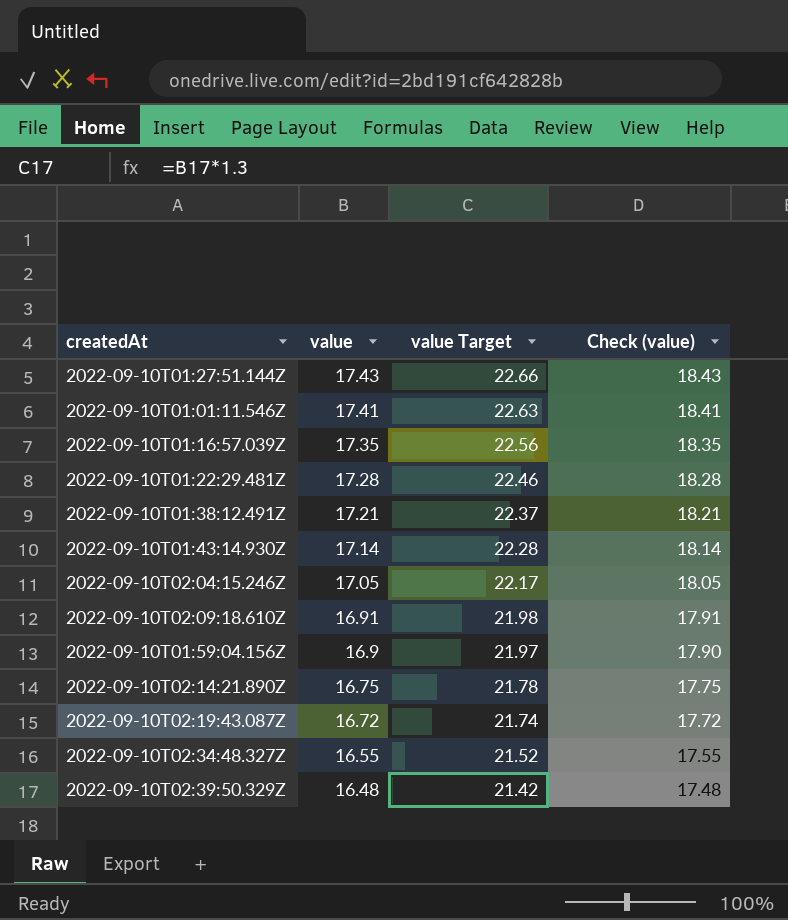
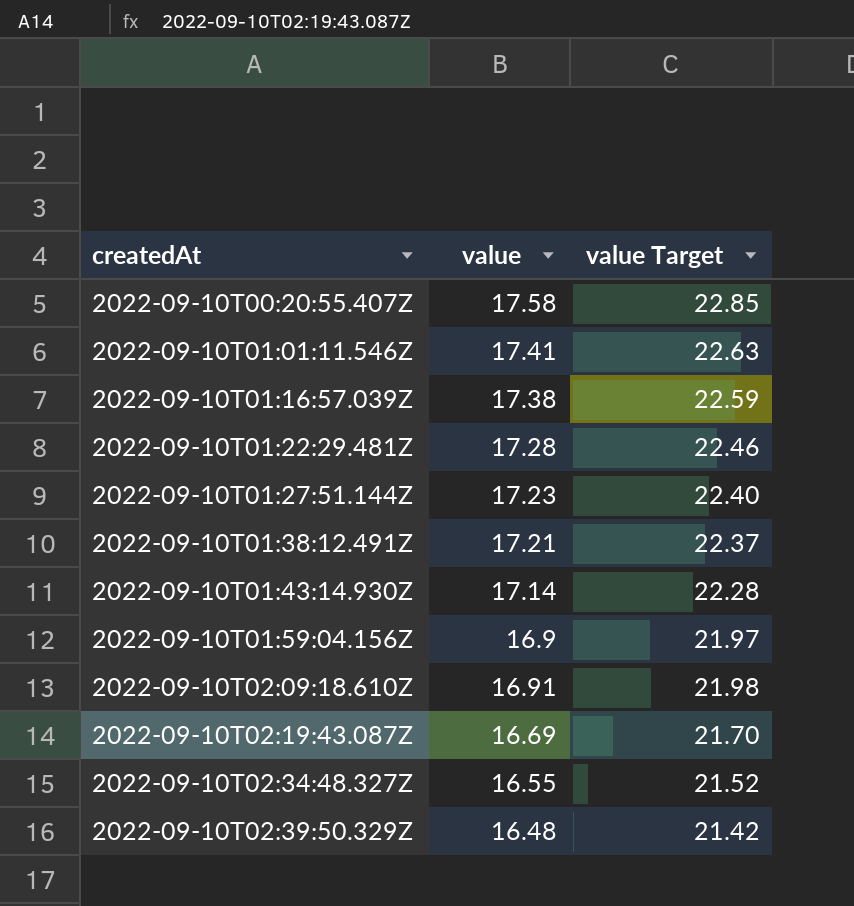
row order: value descending -> createdAt ascending
column Check (value) | formula: [value] + 1 -> none
row 2022-09-10T02:04:15.246Z: 17.05 | 22.17 | 18.05 -> none
row 2022-09-10T02:14:21.890Z: 16.75 | 21.78 | 17.75 -> none
row 2022-09-10T00:20:55.407Z: none -> 17.58 | 22.85
2022-09-10T01:16:57.039Z | value: 17.35 -> 17.38
2022-09-10T01:16:57.039Z | value Target: 22.56 -> 22.59
2022-09-10T01:27:51.144Z | value: 17.43 -> 17.23
2022-09-10T01:27:51.144Z | value Target: 22.66 -> 22.40
2022-09-10T02:19:43.087Z | value: 16.72 -> 16.69
2022-09-10T02:19:43.087Z | value Target: 21.74 -> 21.70

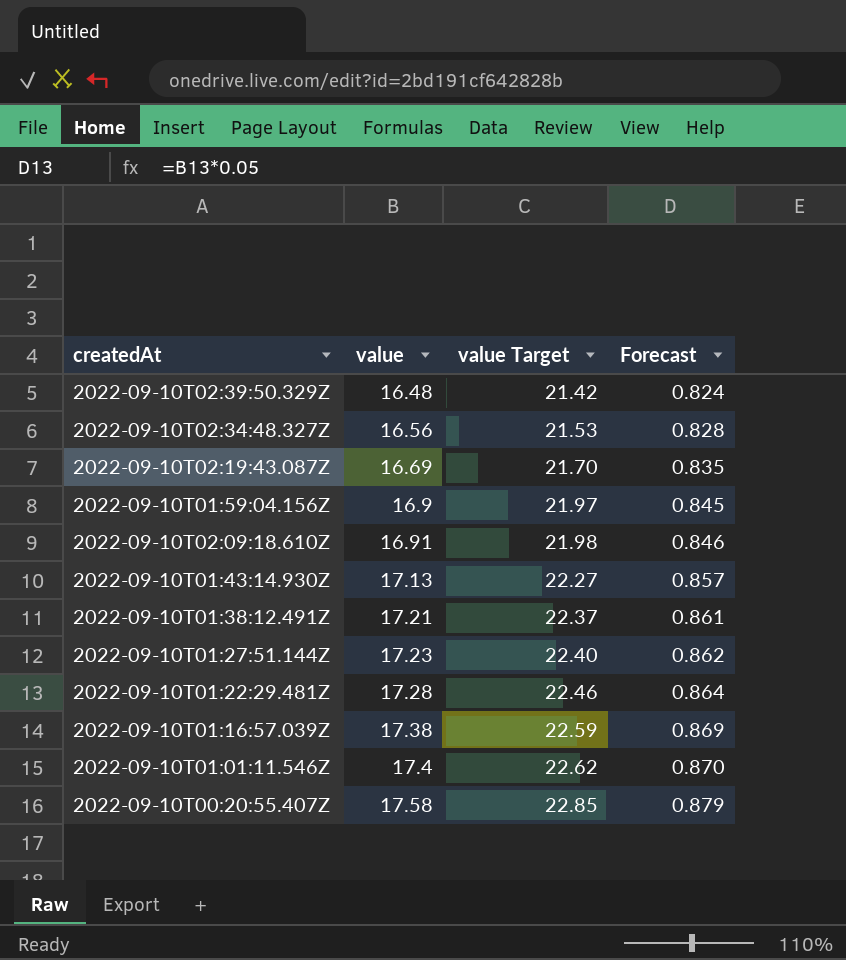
row order: createdAt ascending -> value ascending
column Forecast | formula: none -> [value] * 0.05
2022-09-10T02:34:48.327Z | value: 16.55 -> 16.56
2022-09-10T02:34:48.327Z | value Target: 21.52 -> 21.53
2022-09-10T01:43:14.930Z | value: 17.14 -> 17.13
2022-09-10T01:43:14.930Z | value Target: 22.28 -> 22.27
2022-09-10T01:01:11.546Z | value: 17.41 -> 17.4
2022-09-10T01:01:11.546Z | value Target: 22.63 -> 22.62

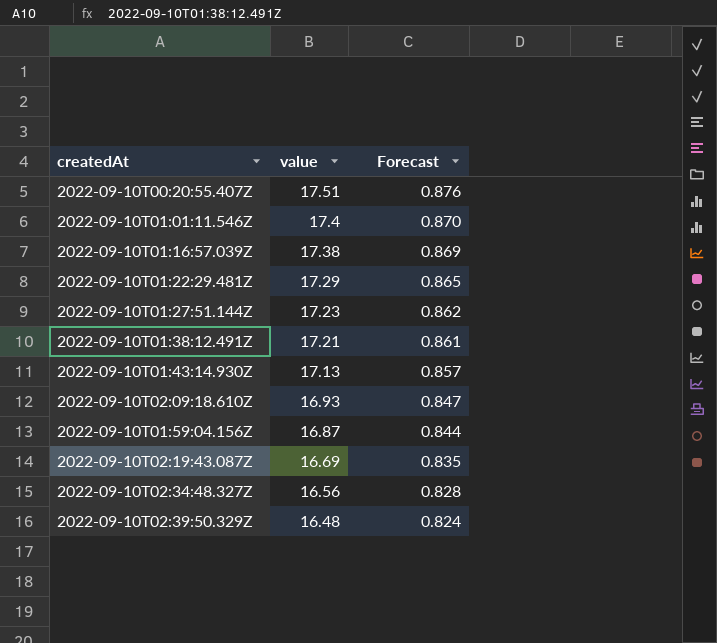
row order: value ascending -> value descending
column value Target | formula: [value] * 1.3 -> none
2022-09-10T00:20:55.407Z | value: 17.58 -> 17.51
2022-09-10T00:20:55.407Z | Forecast: 0.879 -> 0.876
2022-09-10T01:22:29.481Z | value: 17.28 -> 17.29
2022-09-10T01:22:29.481Z | Forecast: 0.864 -> 0.865
2022-09-10T02:09:18.610Z | value: 16.91 -> 16.93
2022-09-10T02:09:18.610Z | Forecast: 0.846 -> 0.847
2022-09-10T01:59:04.156Z | value: 16.9 -> 16.87
2022-09-10T01:59:04.156Z | Forecast: 0.845 -> 0.844

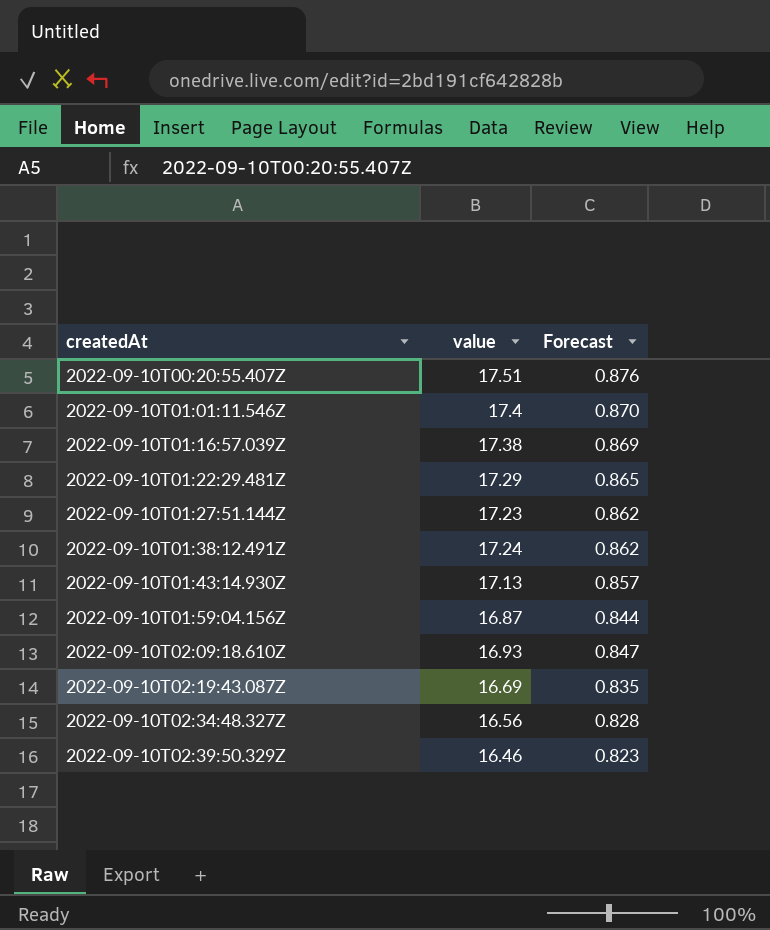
row order: value descending -> createdAt ascending
2022-09-10T01:38:12.491Z | value: 17.21 -> 17.24
2022-09-10T01:38:12.491Z | Forecast: 0.861 -> 0.862
2022-09-10T02:39:50.329Z | value: 16.48 -> 16.46
2022-09-10T02:39:50.329Z | Forecast: 0.824 -> 0.823

